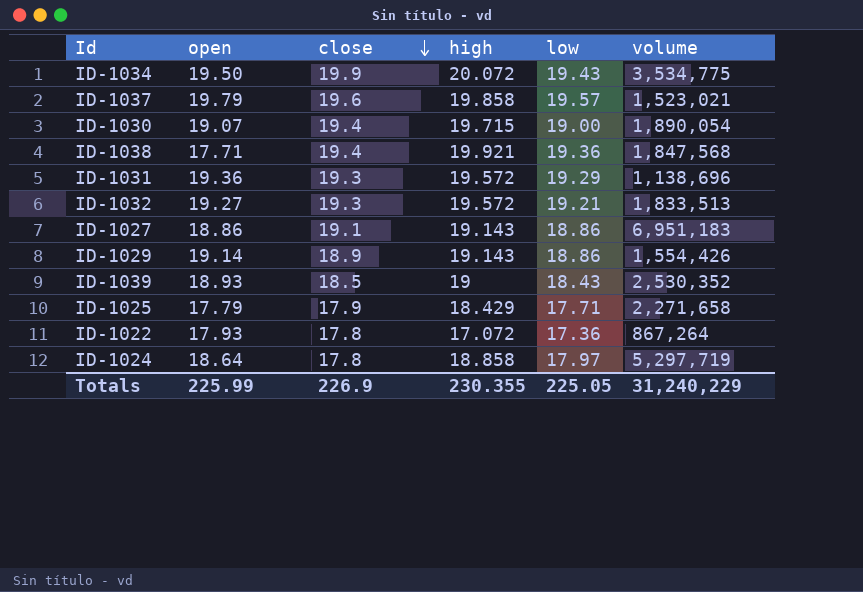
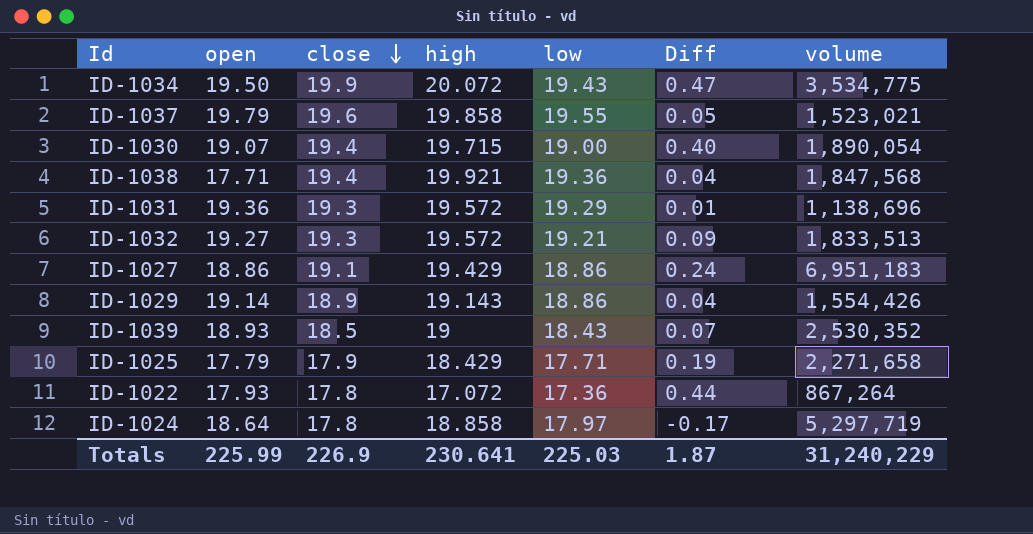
column Diff | formula: none -> [close] - [low]
ID-1037 | low: 19.57 -> 19.55
ID-1027 | high: 19.143 -> 19.429
Totals | high: 230.355 -> 230.641
Totals | low: 225.05 -> 225.03

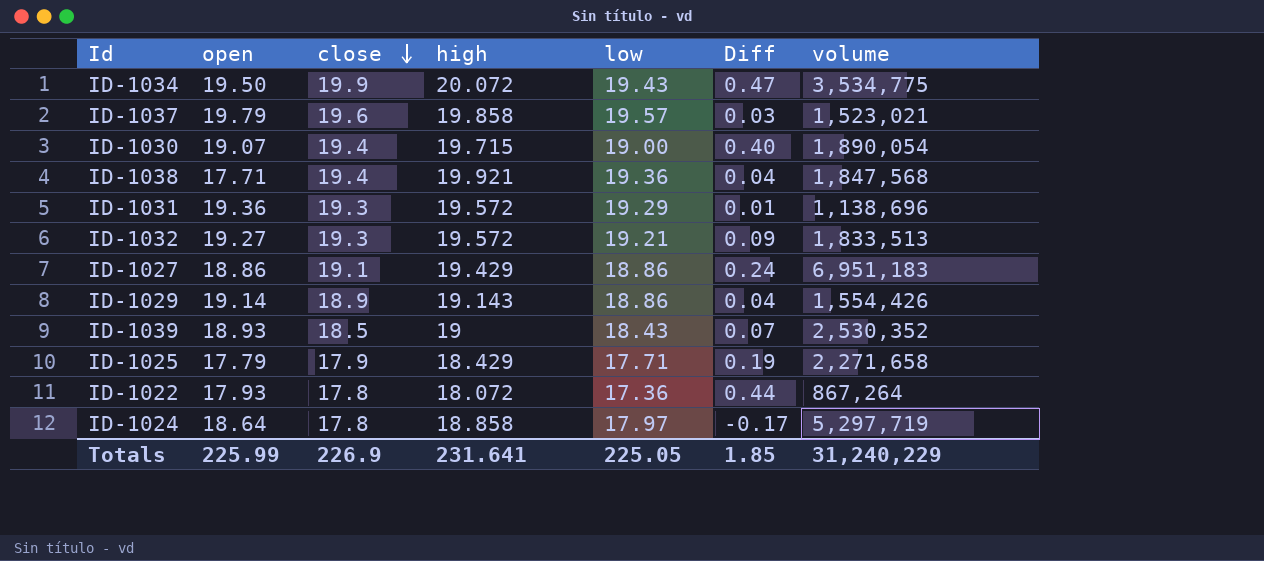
ID-1037 | low: 19.55 -> 19.57
ID-1037 | Diff: 0.05 -> 0.03
ID-1022 | high: 17.072 -> 18.072
Totals | high: 230.641 -> 231.641
Totals | low: 225.03 -> 225.05
Totals | Diff: 1.87 -> 1.85

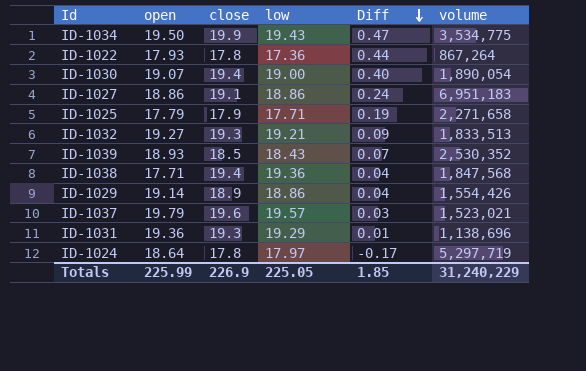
row order: close descending -> Diff descending
column high | position: 4 -> none

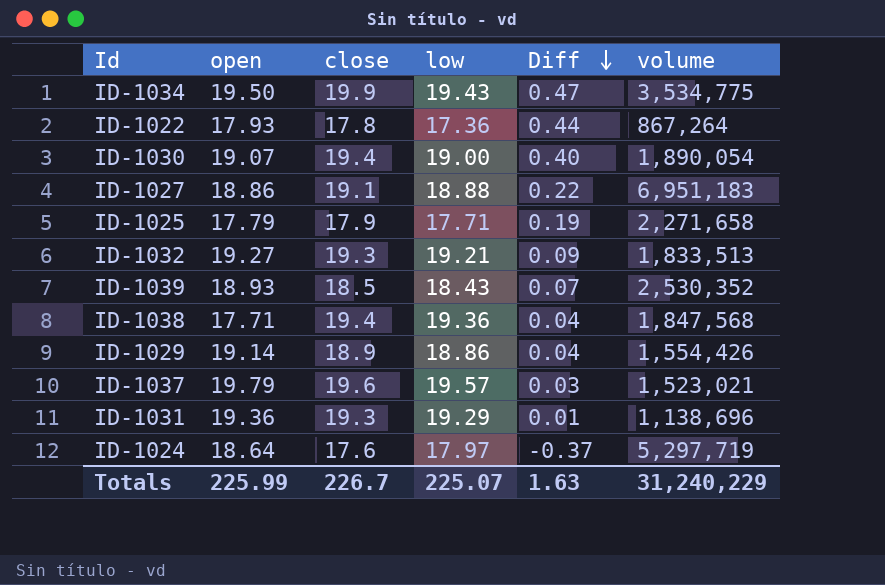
ID-1027 | low: 18.86 -> 18.88
ID-1027 | Diff: 0.24 -> 0.22
ID-1024 | close: 17.8 -> 17.6
ID-1024 | Diff: -0.17 -> -0.37
Totals | close: 226.9 -> 226.7
Totals | low: 225.05 -> 225.07
Totals | Diff: 1.85 -> 1.63

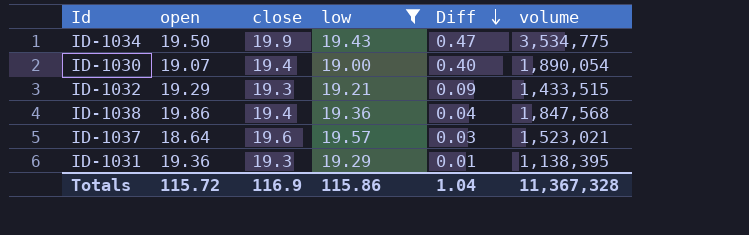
filter: none -> low >= 19.00
ID-1032 | open: 19.27 -> 19.29
ID-1032 | volume: 1,833,513 -> 1,433,515
ID-1038 | open: 17.71 -> 19.86
ID-1037 | open: 19.79 -> 18.64
ID-1031 | volume: 1,138,696 -> 1,138,395
Totals | open: 225.99 -> 115.72
Totals | close: 226.7 -> 116.9
Totals | low: 225.07 -> 115.86
Totals | Diff: 1.63 -> 1.04
Totals | volume: 31,240,229 -> 11,367,328

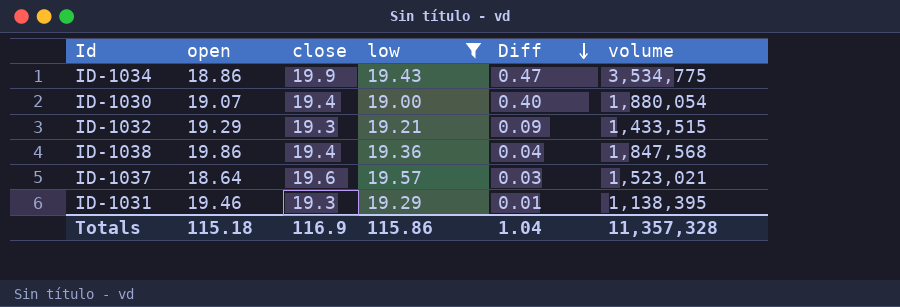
ID-1034 | open: 19.50 -> 18.86
ID-1030 | volume: 1,890,054 -> 1,880,054
ID-1031 | open: 19.36 -> 19.46
Totals | open: 115.72 -> 115.18
Totals | volume: 11,367,328 -> 11,357,328

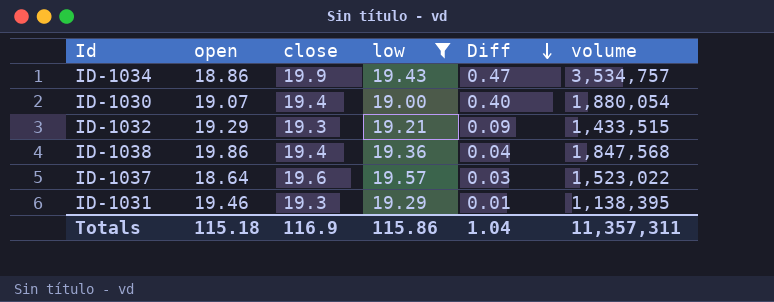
ID-1034 | volume: 3,534,775 -> 3,534,757
ID-1037 | volume: 1,523,021 -> 1,523,022
Totals | volume: 11,357,328 -> 11,357,311

